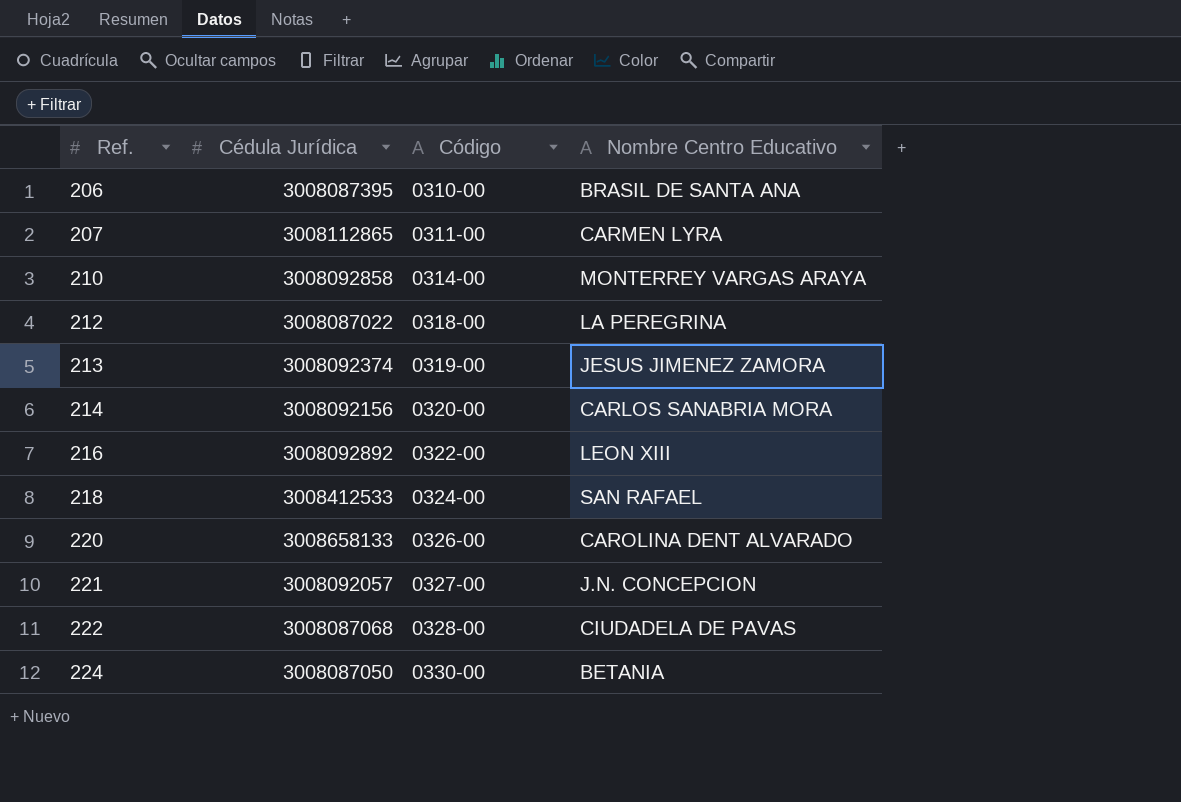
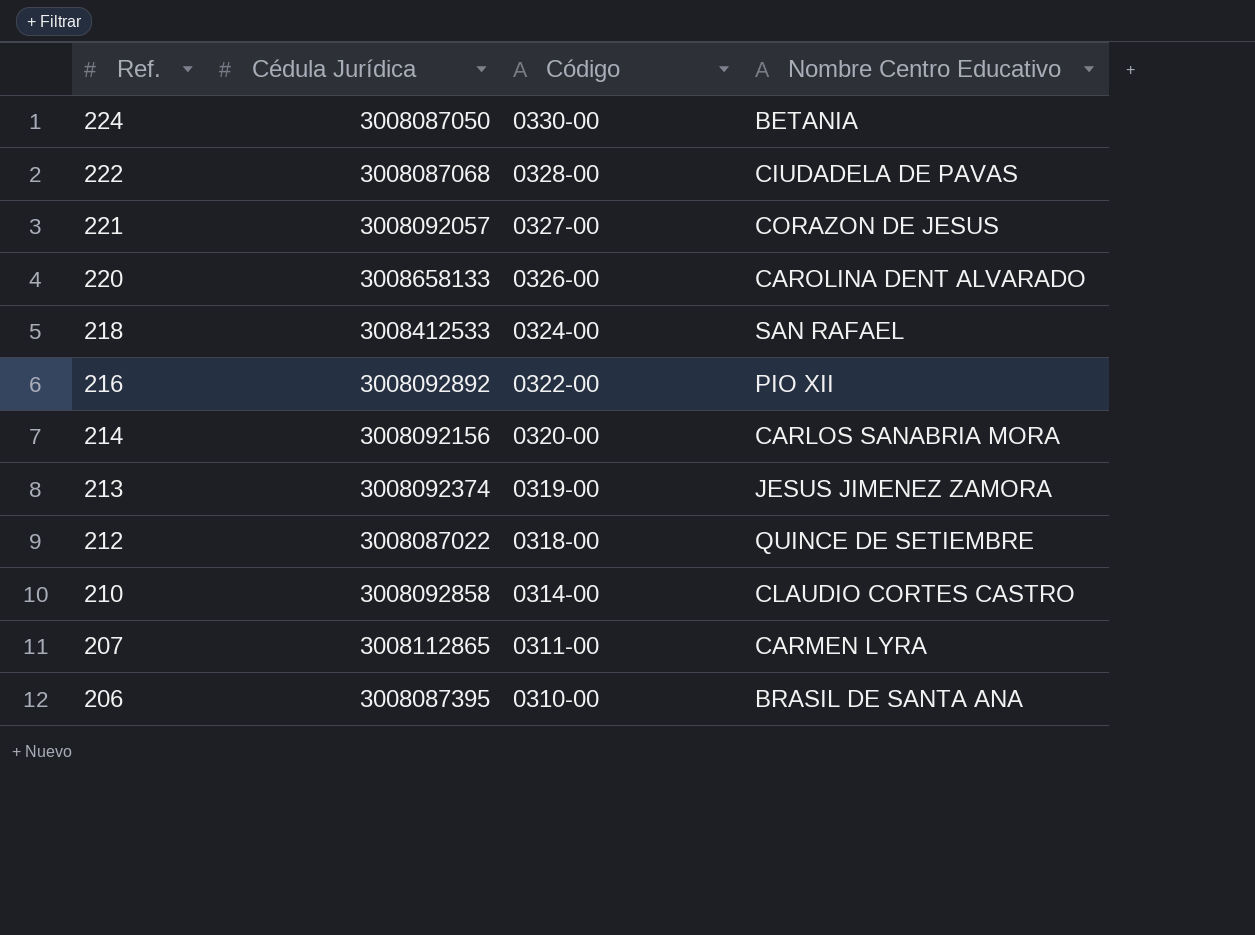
row order: Ref. ascending -> Ref. descending
221 | Nombre Centro Educativo: J.N. CONCEPCION -> CORAZON DE JESUS
216 | Nombre Centro Educativo: LEON XIII -> PIO XII
212 | Nombre Centro Educativo: LA PEREGRINA -> QUINCE DE SETIEMBRE
210 | Nombre Centro Educativo: MONTERREY VARGAS ARAYA -> CLAUDIO CORTES CASTRO

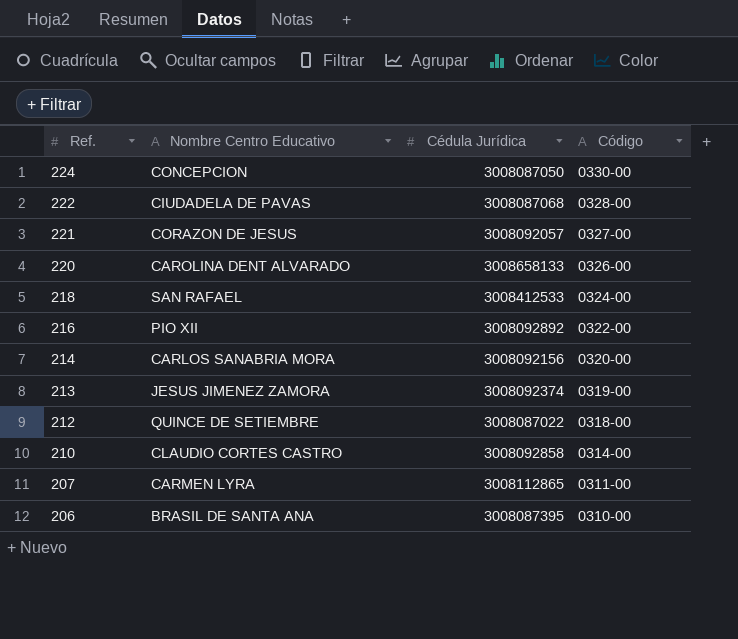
column Nombre Centro Educativo | position: 4 -> 2
224 | Nombre Centro Educativo: BETANIA -> CONCEPCION

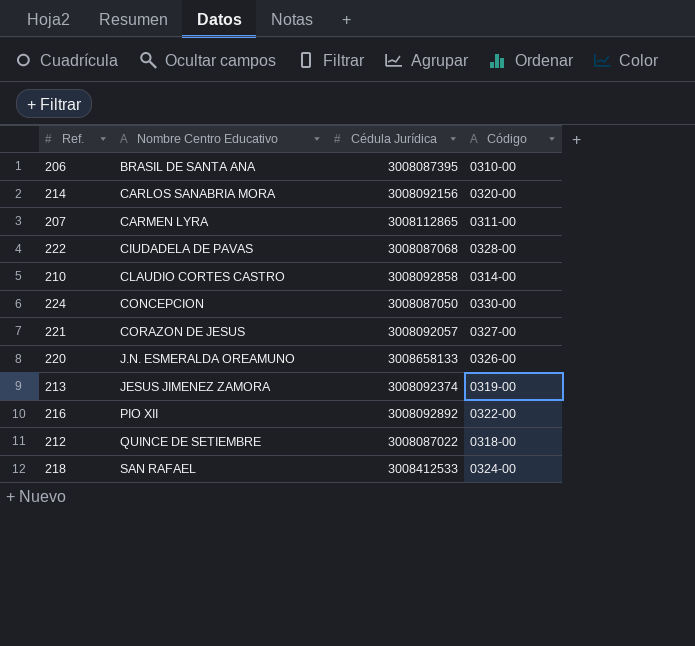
row order: Ref. descending -> Nombre Centro Educativo ascending
220 | Nombre Centro Educativo: CAROLINA DENT ALVARADO -> J.N. ESMERALDA OREAMUNO

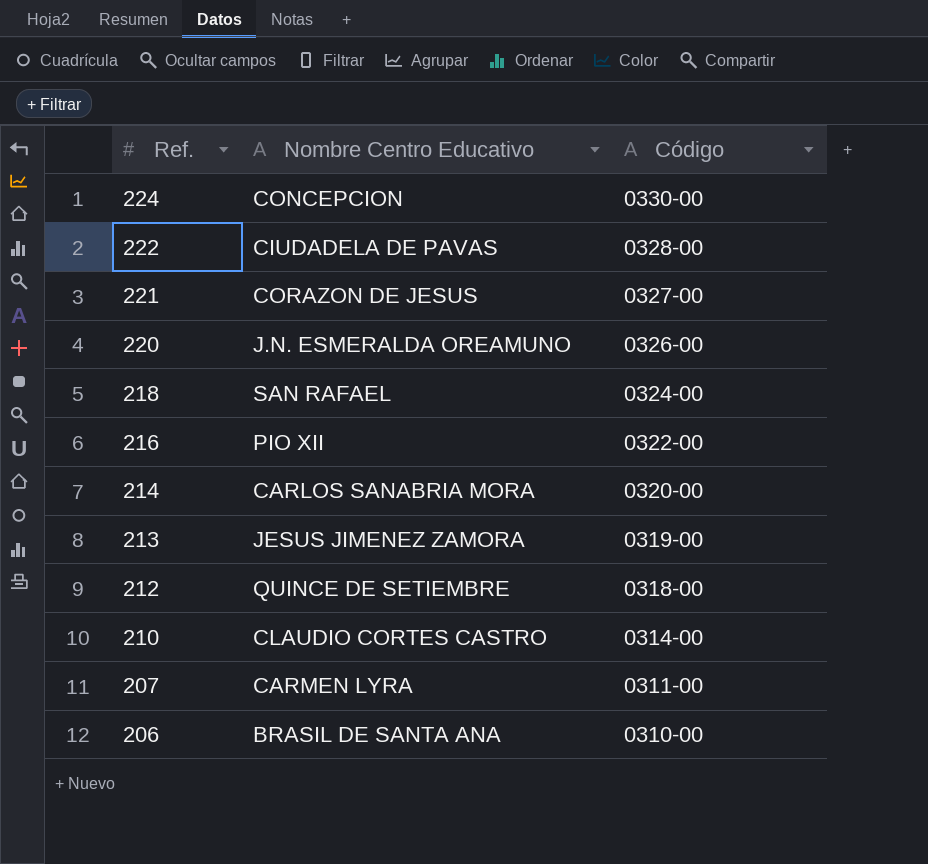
row order: Nombre Centro Educativo ascending -> Ref. descending
column Cédula Jurídica | position: 3 -> none

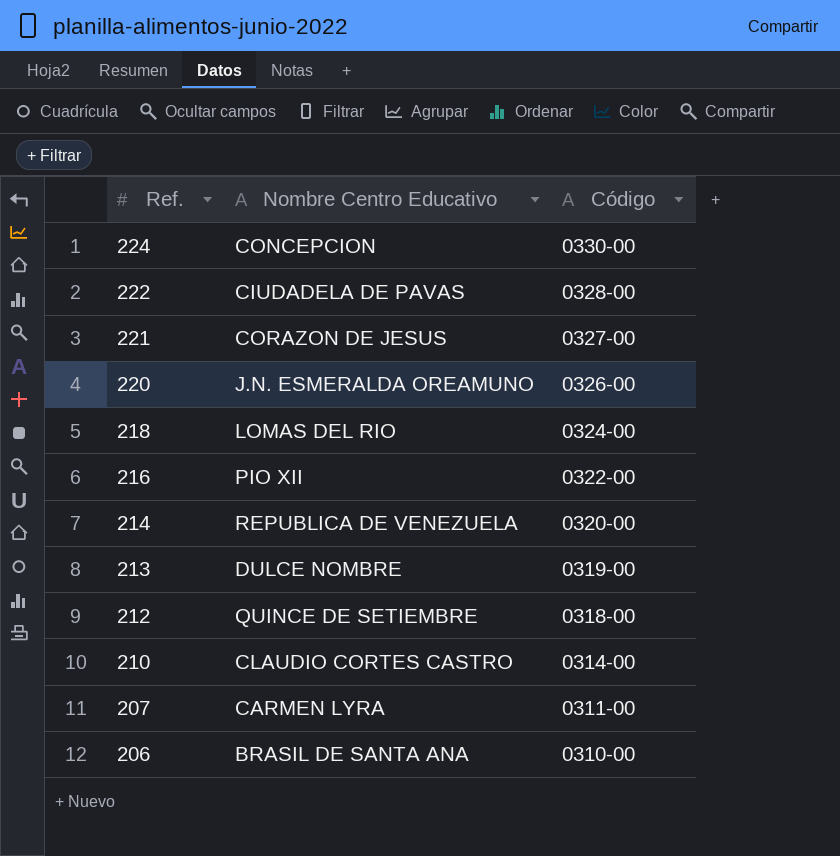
218 | Nombre Centro Educativo: SAN RAFAEL -> LOMAS DEL RIO
214 | Nombre Centro Educativo: CARLOS SANABRIA MORA -> REPUBLICA DE VENEZUELA
213 | Nombre Centro Educativo: JESUS JIMENEZ ZAMORA -> DULCE NOMBRE

